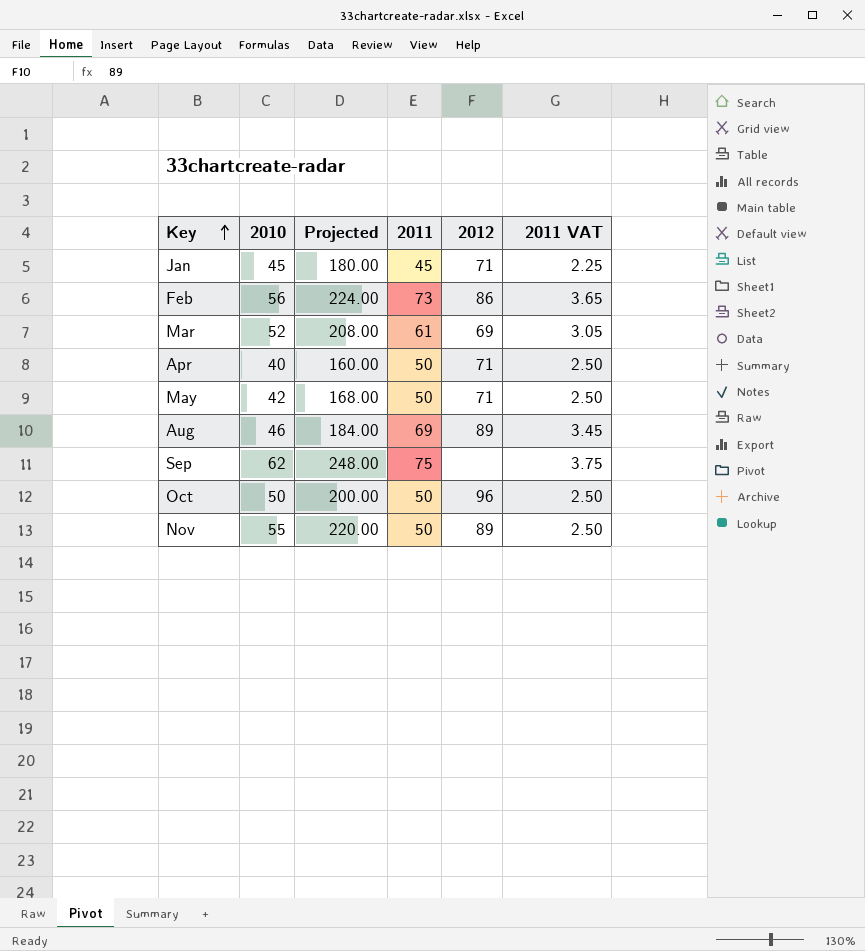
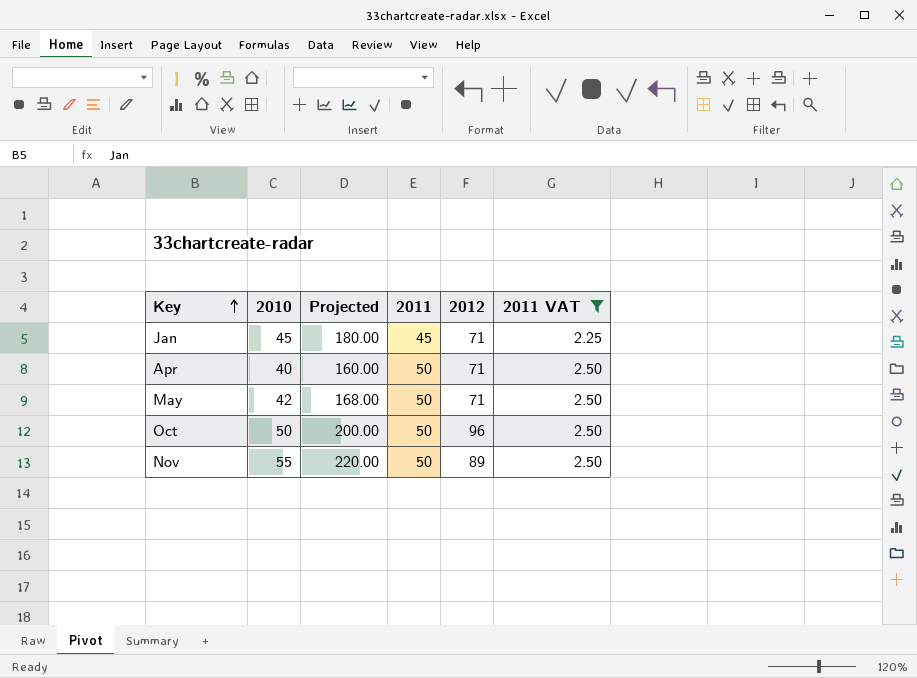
filter: none -> 2011 VAT <= 2.50

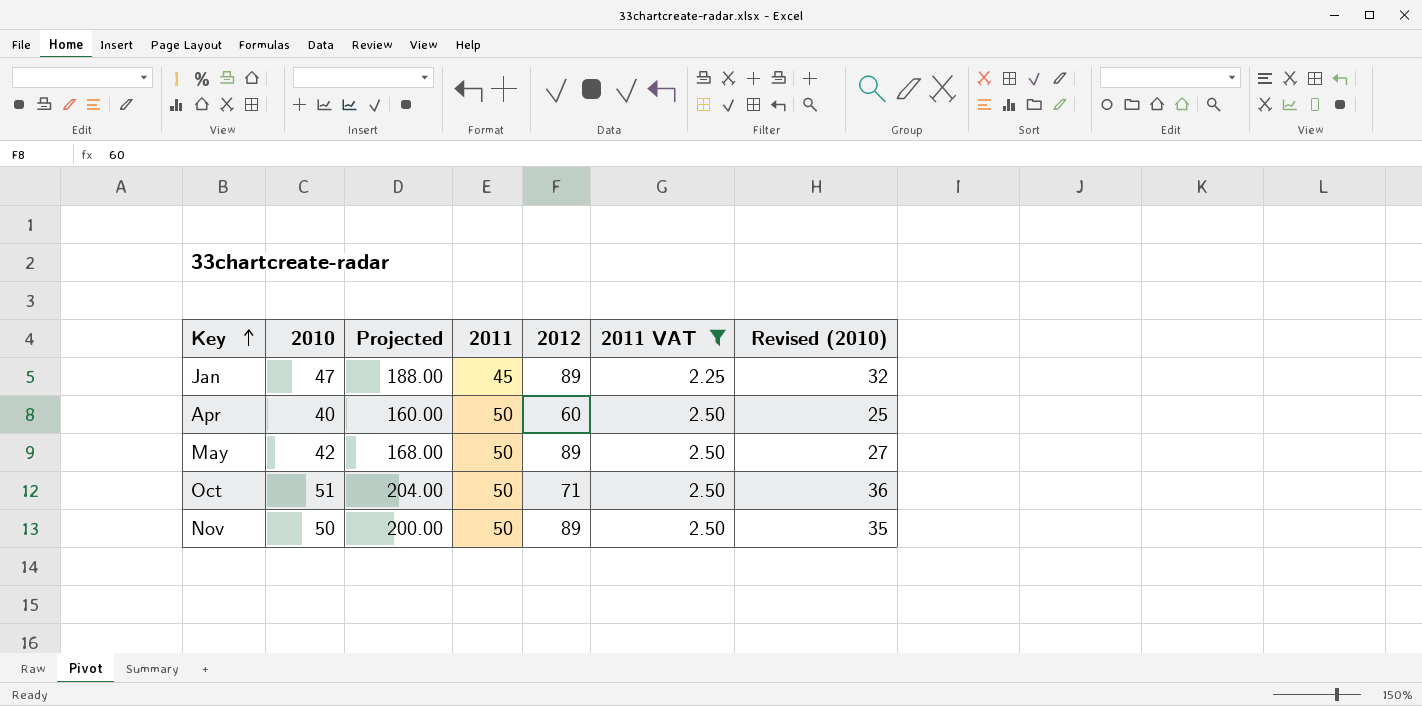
column Revised (2010) | formula: none -> [2010] - 15
Jan | 2010: 45 -> 47
Jan | Projected: 180.00 -> 188.00
Jan | 2012: 71 -> 89
Apr | 2012: 71 -> 60
May | 2012: 71 -> 89
Oct | 2010: 50 -> 51
Oct | Projected: 200.00 -> 204.00
Oct | 2012: 96 -> 71
Nov | 2010: 55 -> 50
Nov | Projected: 220.00 -> 200.00

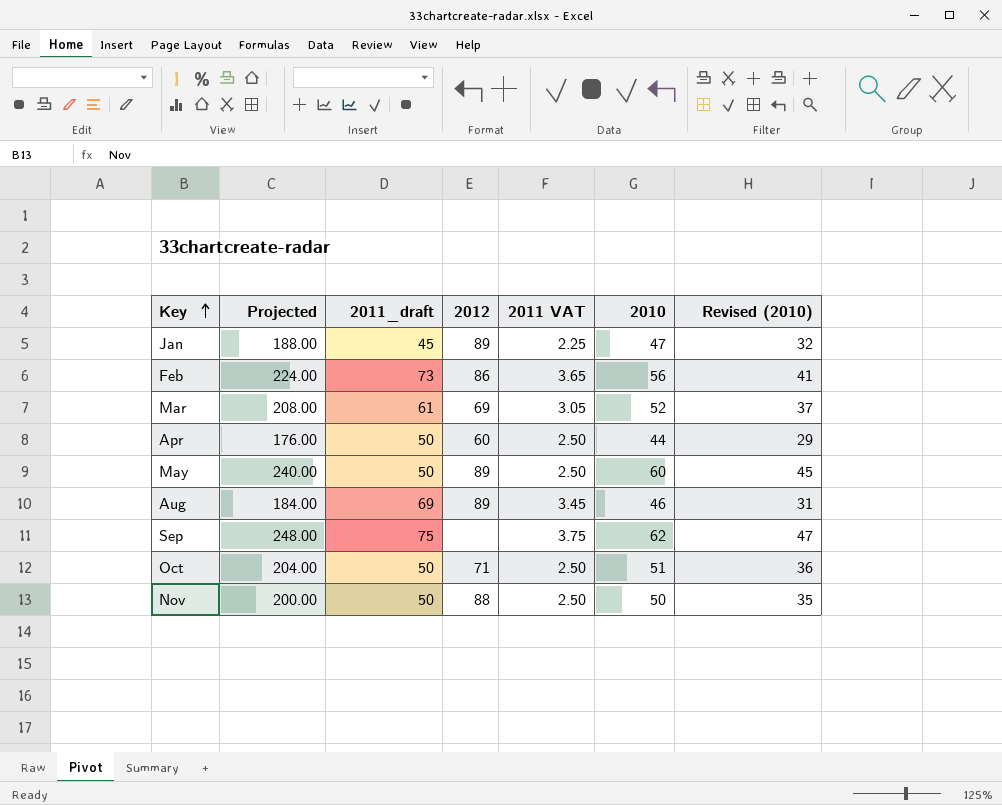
filter: 2011 VAT <= 2.50 -> none
column name: 2011 -> 2011_draft
column 2010 | position: 2 -> 6
Apr | Projected: 160.00 -> 176.00
Apr | 2010: 40 -> 44
Apr | Revised (2010): 25 -> 29
May | Projected: 168.00 -> 240.00
May | 2010: 42 -> 60
May | Revised (2010): 27 -> 45
Nov | 2012: 89 -> 88

